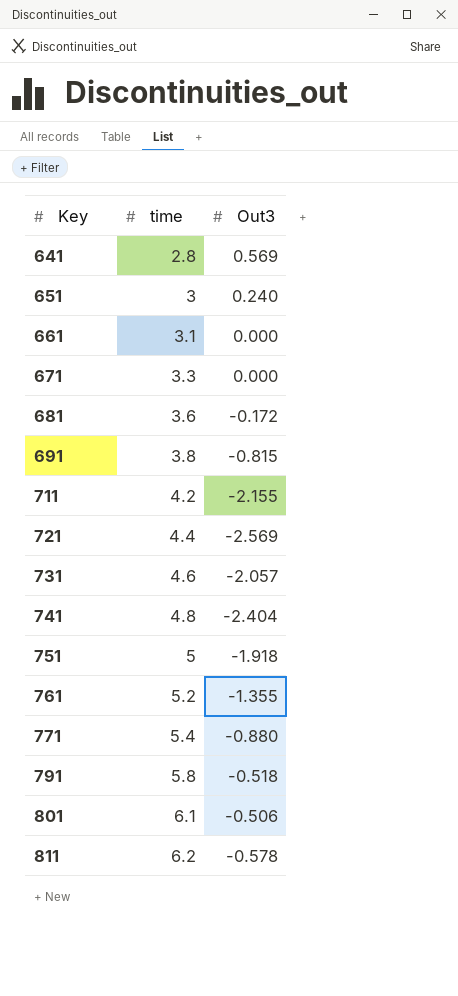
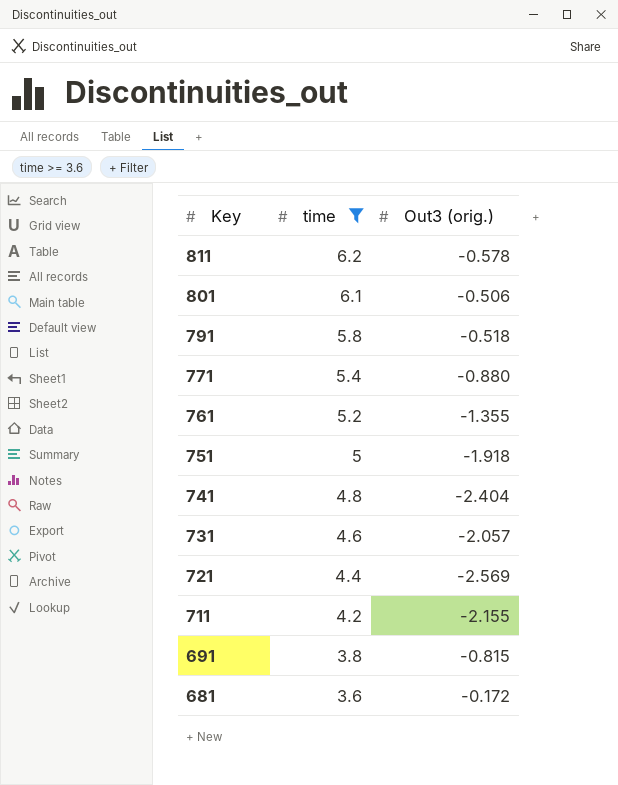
filter: none -> time >= 3.6
row order: Key ascending -> Key descending
column name: Out3 -> Out3 (orig.)

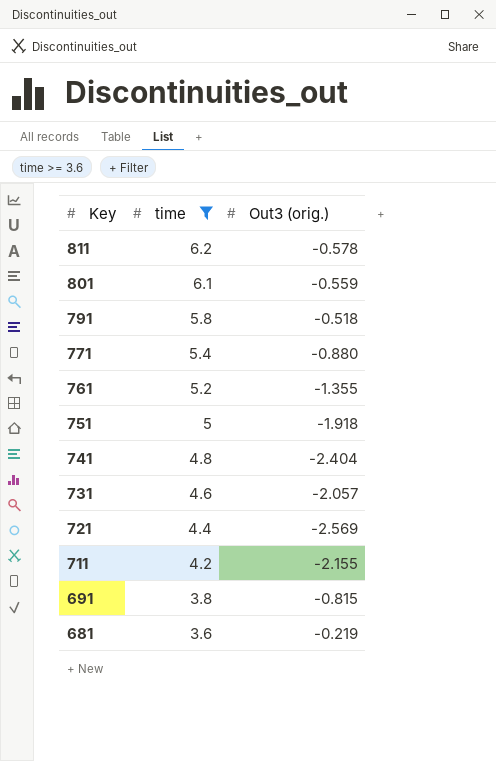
801 | Out3 (orig.): -0.506 -> -0.559
681 | Out3 (orig.): -0.172 -> -0.219

